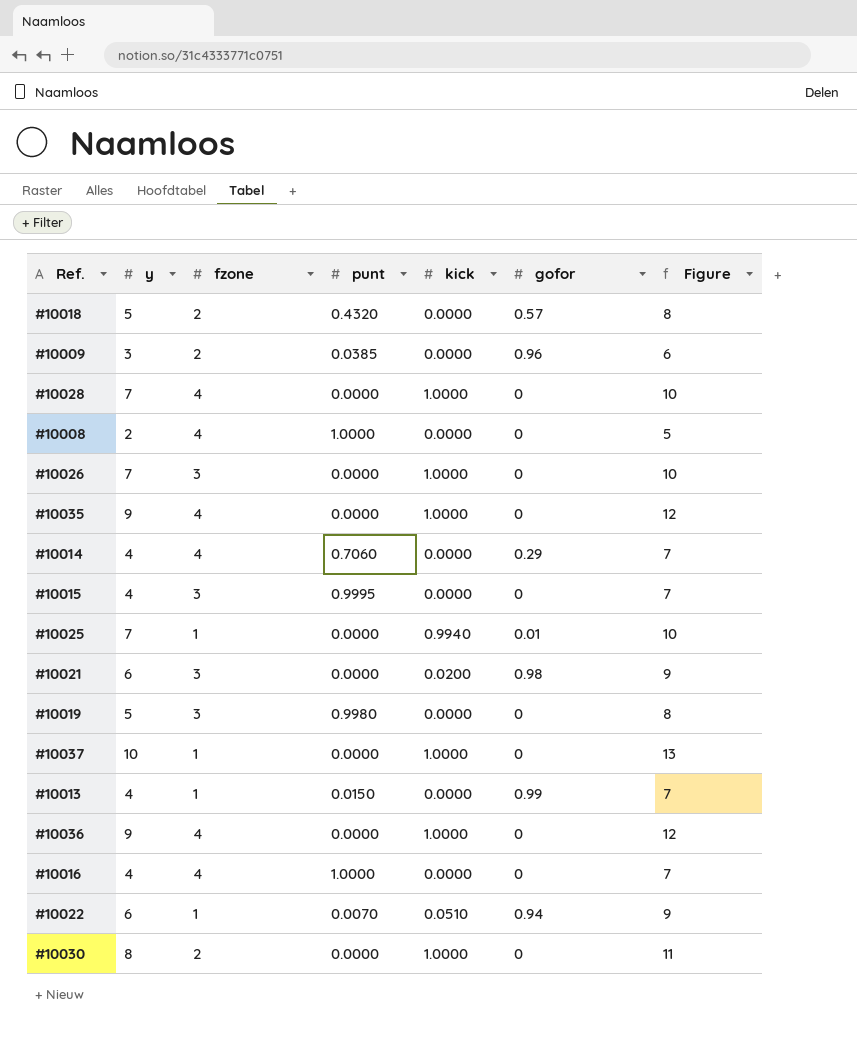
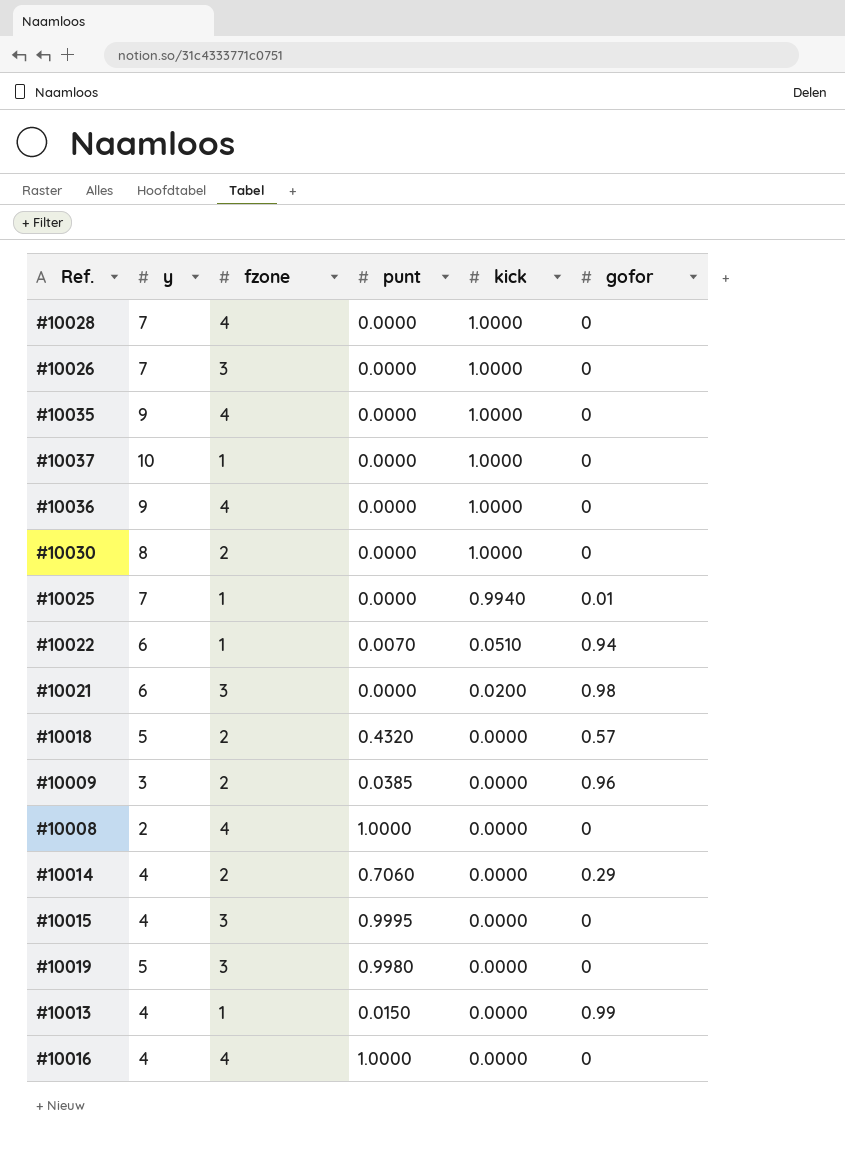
row order: none -> kick descending
column Figure | formula: [y] + 3 -> none
#10014 | fzone: 4 -> 2

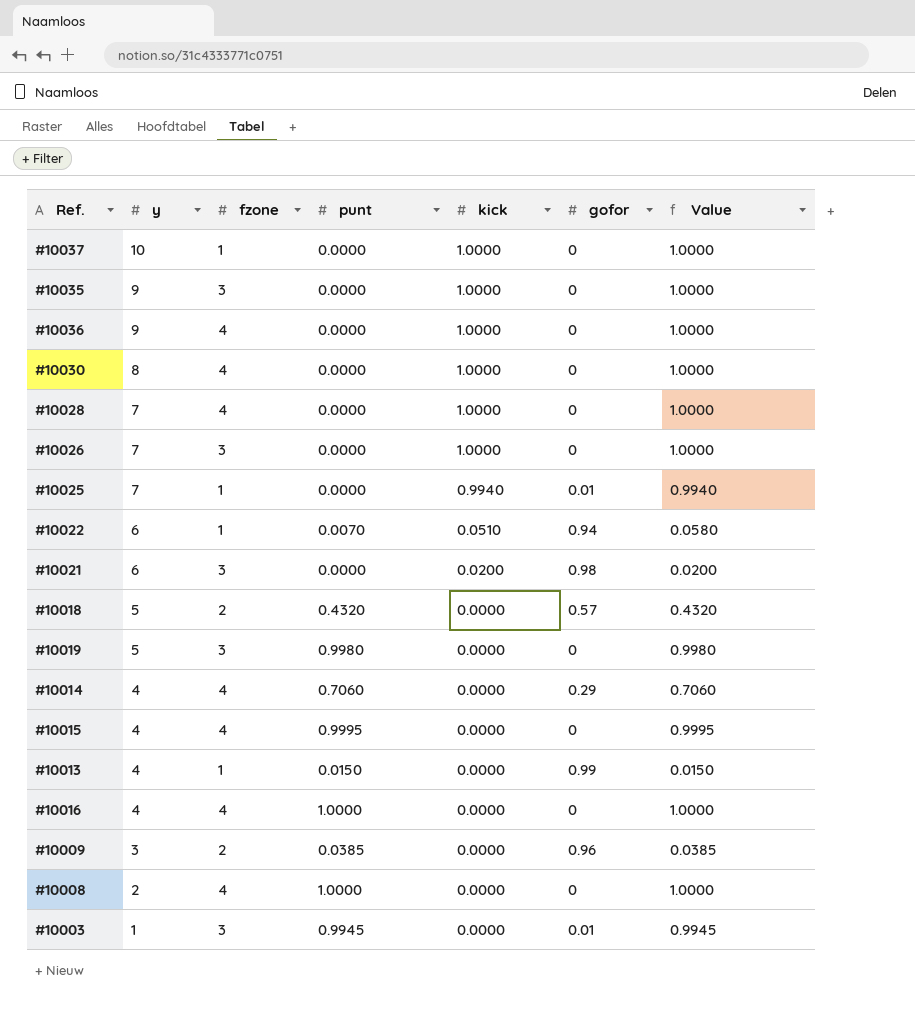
row order: kick descending -> y descending
column Value | formula: none -> [punt] + [kick]
#10035 | fzone: 4 -> 3
#10030 | fzone: 2 -> 4
#10014 | fzone: 2 -> 4
#10015 | fzone: 3 -> 4
row #10003: none -> 1 | 3 | 0.9945 | 0.0000 | 0.01 | 0.9945

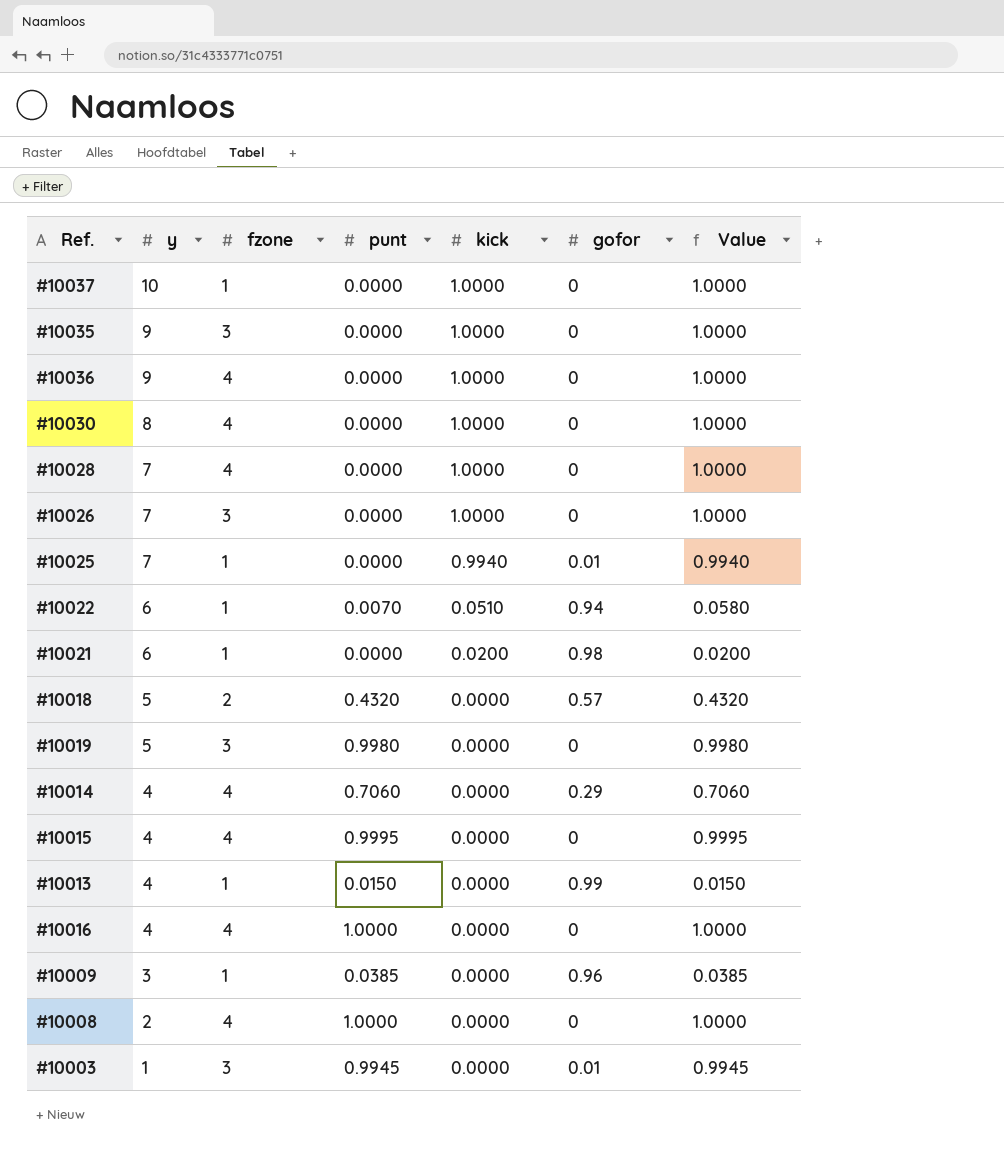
#10021 | fzone: 3 -> 1
#10009 | fzone: 2 -> 1

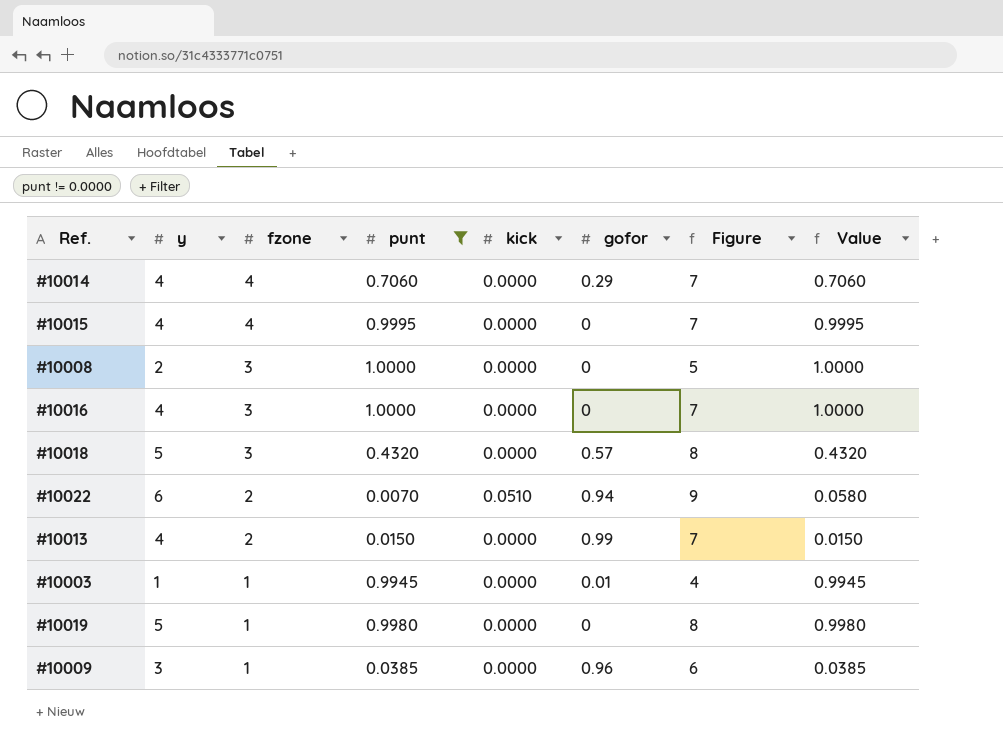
filter: none -> punt != 0.0000
row order: y descending -> fzone descending
column Figure | formula: none -> [y] + 3
#10008 | fzone: 4 -> 3
#10016 | fzone: 4 -> 3
#10018 | fzone: 2 -> 3
#10022 | fzone: 1 -> 2
#10013 | fzone: 1 -> 2
#10003 | fzone: 3 -> 1
#10019 | fzone: 3 -> 1

